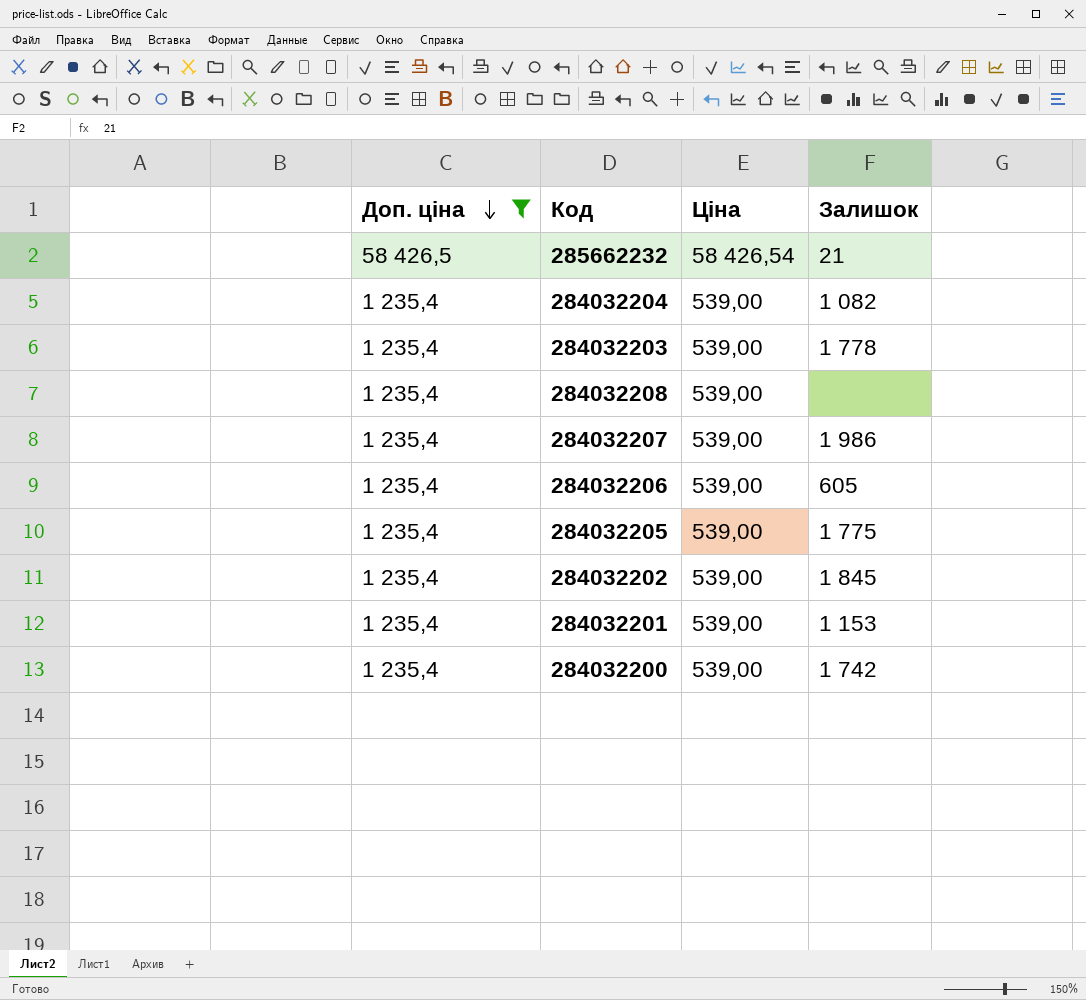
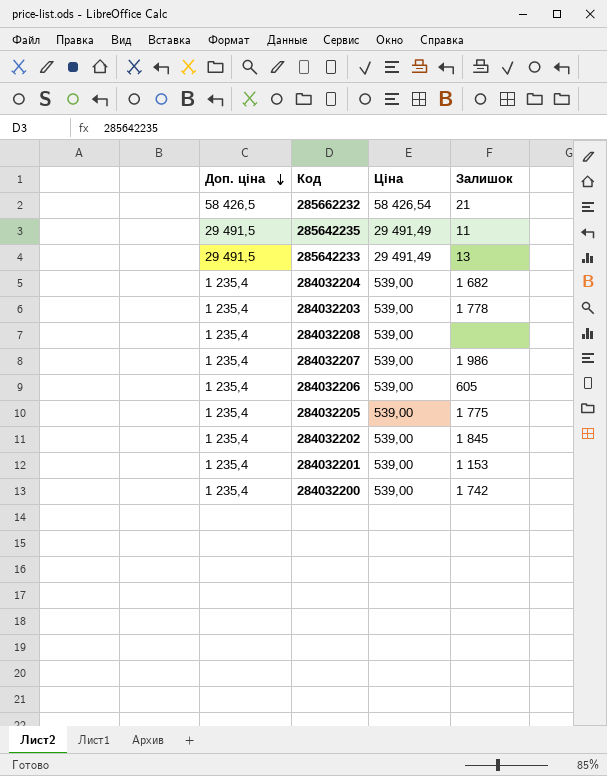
filter: Доп. ціна != 29 491,5 -> none
284032204 | Залишок: 1 082 -> 1 682

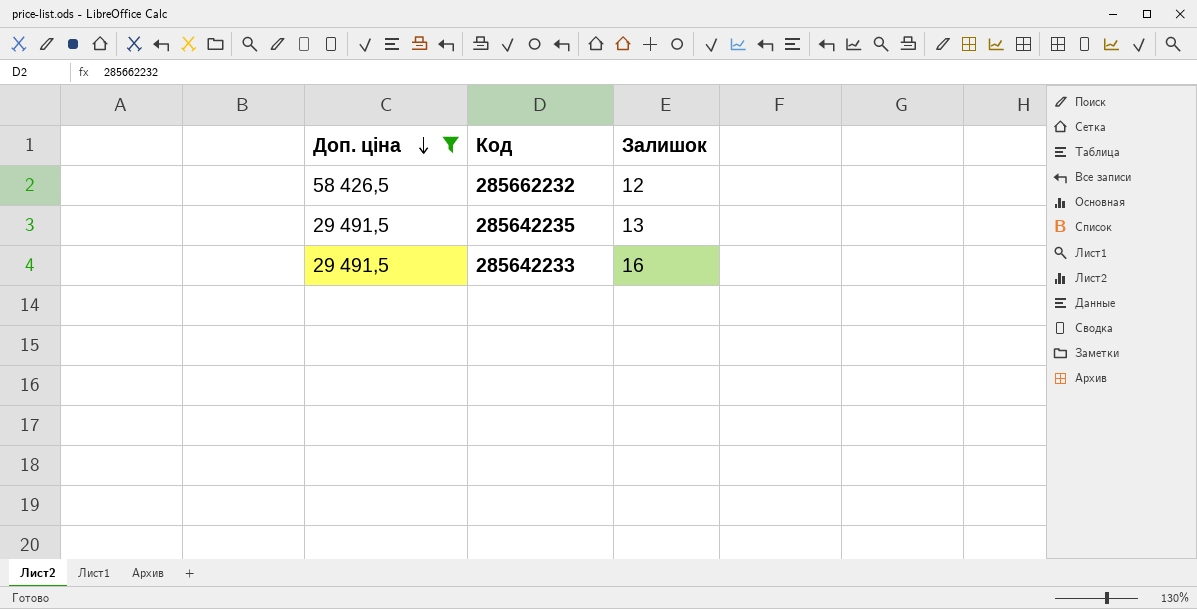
filter: none -> Доп. ціна != 1 235,4
column Ціна | position: 3 -> none
285662232 | Залишок: 21 -> 12
285642235 | Залишок: 11 -> 13
285642233 | Залишок: 13 -> 16

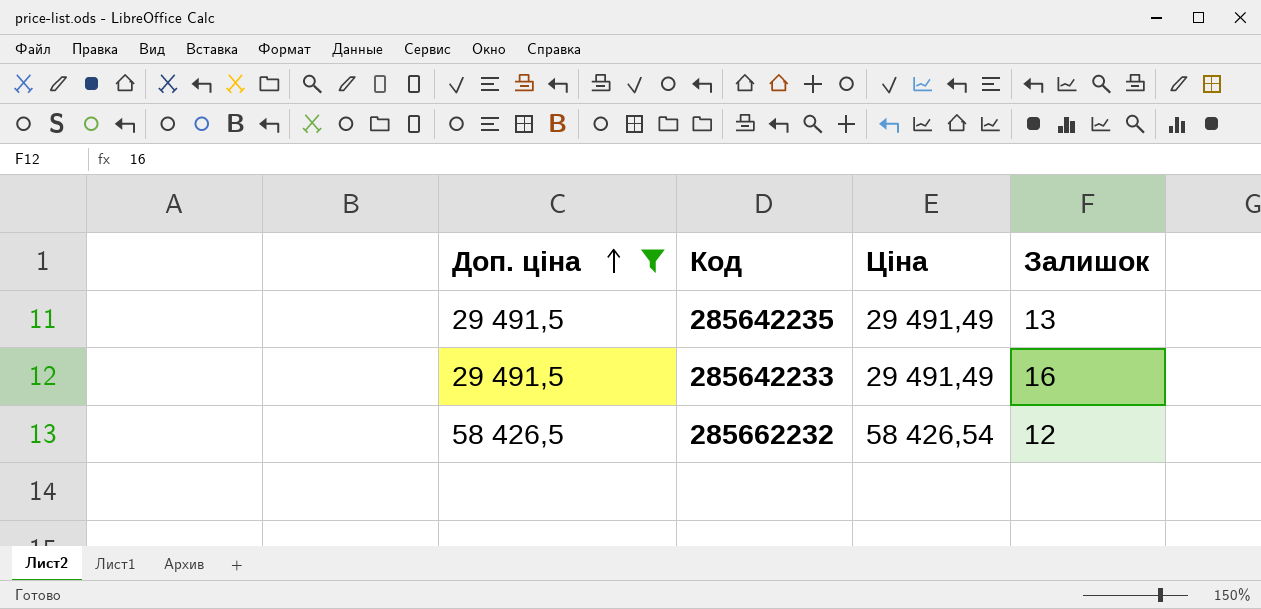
row order: Доп. ціна descending -> Доп. ціна ascending
column Ціна | position: none -> 3

